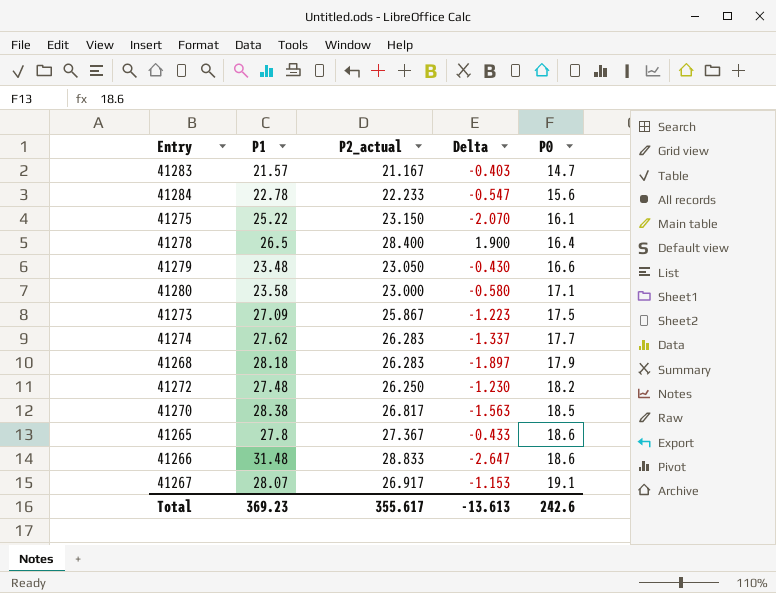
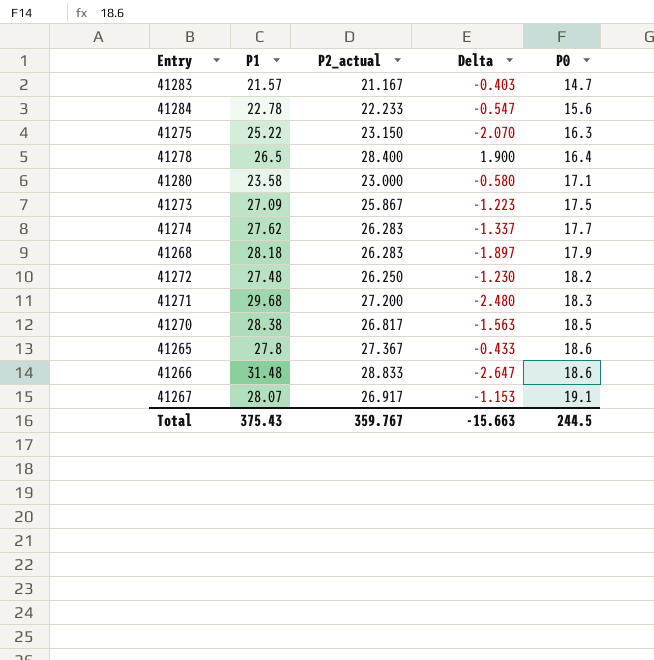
row 41279: 23.48 | 23.050 | -0.430 | 16.6 -> none
41275 | P0: 16.1 -> 16.3
row 41271: none -> 29.68 | 27.200 | -2.480 | 18.3
Total | P1: 369.23 -> 375.43
Total | P2_actual: 355.617 -> 359.767
Total | Delta: -13.613 -> -15.663
Total | P0: 242.6 -> 244.5

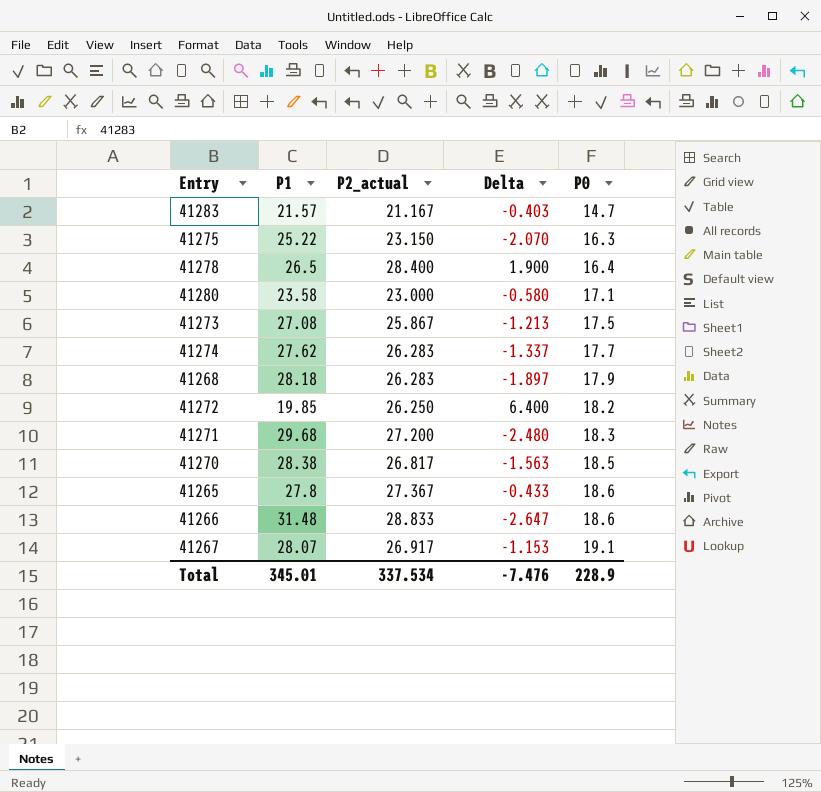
row 41284: 22.78 | 22.233 | -0.547 | 15.6 -> none
41273 | P1: 27.09 -> 27.08
41273 | Delta: -1.223 -> -1.213
41272 | P1: 27.48 -> 19.85
41272 | Delta: -1.230 -> 6.400
Total | P1: 375.43 -> 345.01
Total | P2_actual: 359.767 -> 337.534
Total | Delta: -15.663 -> -7.476
Total | P0: 244.5 -> 228.9

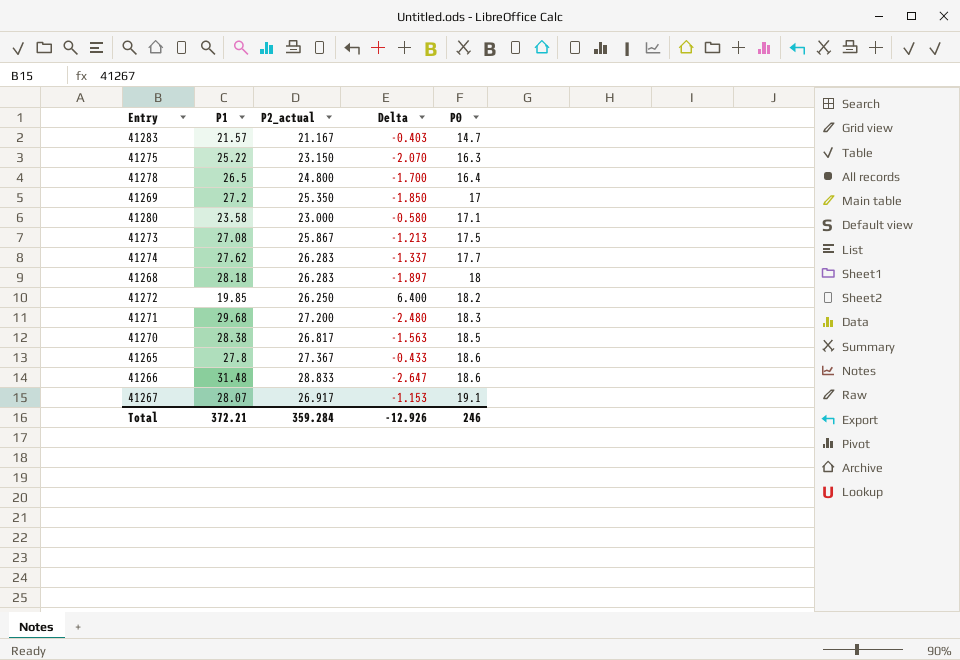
41278 | P2_actual: 28.400 -> 24.800
41278 | Delta: 1.900 -> -1.700
row 41269: none -> 27.2 | 25.350 | -1.850 | 17
41268 | P0: 17.9 -> 18
Total | P1: 345.01 -> 372.21
Total | P2_actual: 337.534 -> 359.284
Total | Delta: -7.476 -> -12.926
Total | P0: 228.9 -> 246

